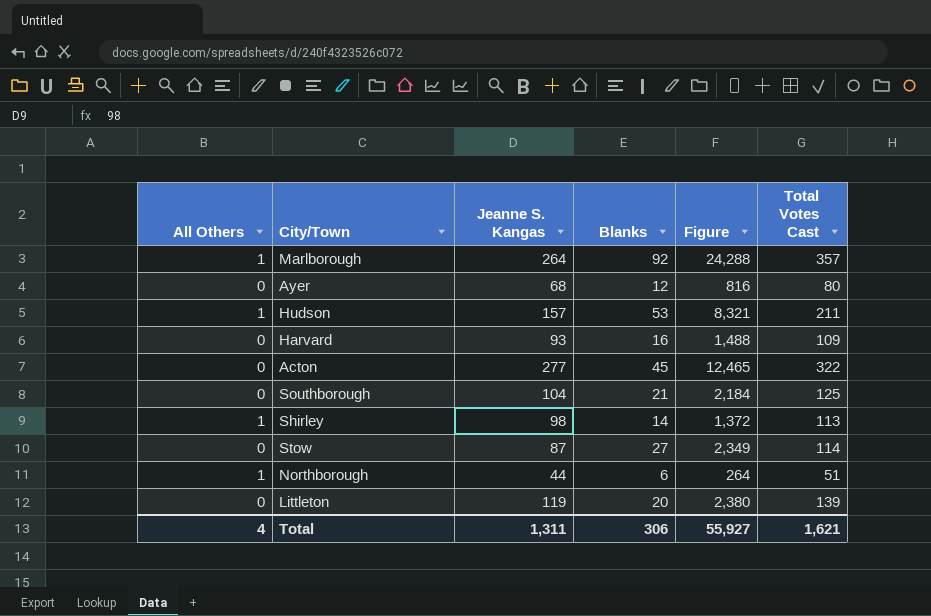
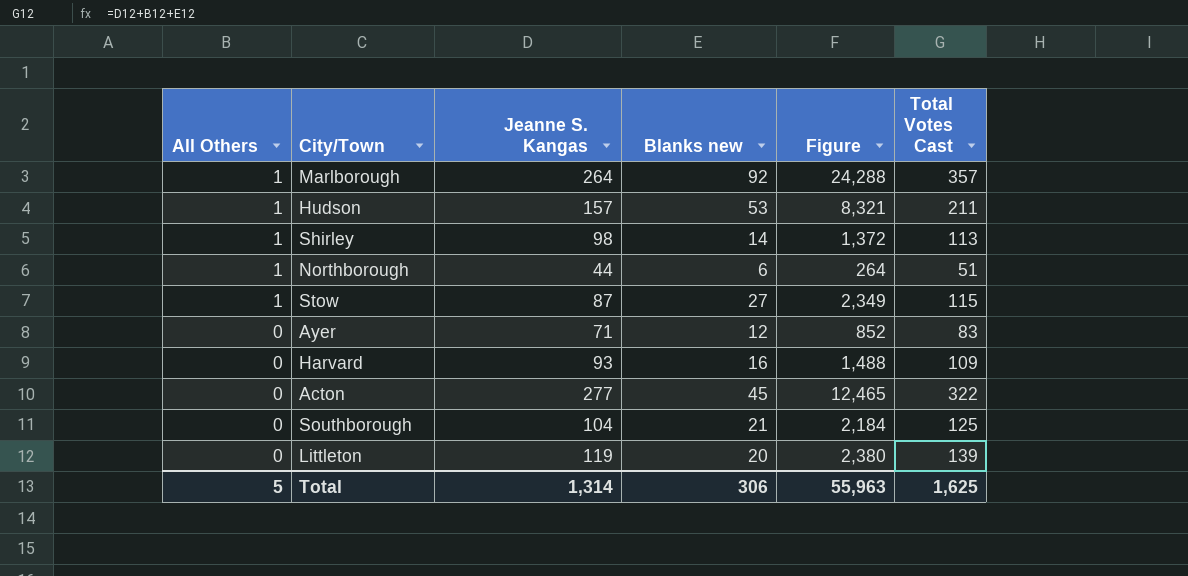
row order: none -> All Others descending
column name: Blanks -> Blanks new
Stow | All Others: 0 -> 1
Stow | Total Votes Cast: 114 -> 115
Ayer | Jeanne S. Kangas: 68 -> 71
Ayer | Figure: 816 -> 852
Ayer | Total Votes Cast: 80 -> 83
Total | All Others: 4 -> 5
Total | Jeanne S. Kangas: 1,311 -> 1,314
Total | Figure: 55,927 -> 55,963
Total | Total Votes Cast: 1,621 -> 1,625

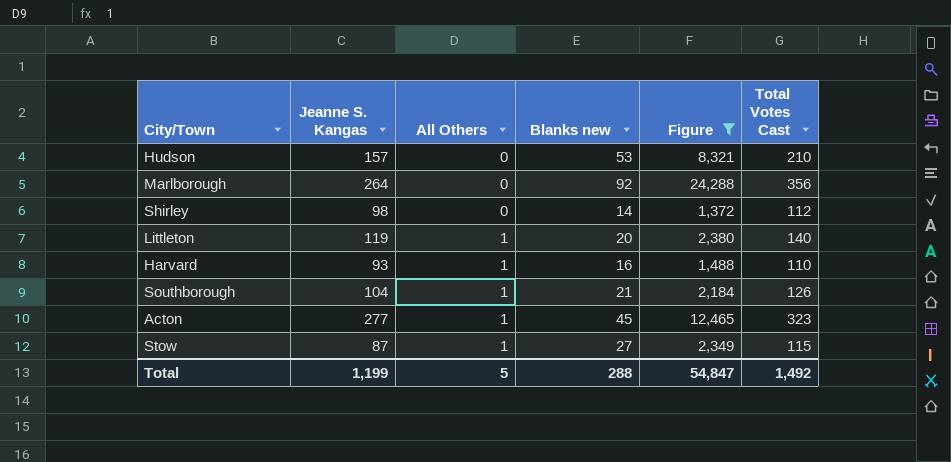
filter: none -> Figure >= 1,372
row order: All Others descending -> All Others ascending
column All Others | position: 1 -> 3
Hudson | All Others: 1 -> 0
Hudson | Total Votes Cast: 211 -> 210
Marlborough | All Others: 1 -> 0
Marlborough | Total Votes Cast: 357 -> 356
Shirley | All Others: 1 -> 0
Shirley | Total Votes Cast: 113 -> 112
Littleton | All Others: 0 -> 1
Littleton | Total Votes Cast: 139 -> 140
Harvard | All Others: 0 -> 1
Harvard | Total Votes Cast: 109 -> 110
Southborough | All Others: 0 -> 1
Southborough | Total Votes Cast: 125 -> 126
Acton | All Others: 0 -> 1
Acton | Total Votes Cast: 322 -> 323
Total | Jeanne S. Kangas: 1,314 -> 1,199
Total | Blanks new: 306 -> 288
Total | Figure: 55,963 -> 54,847
Total | Total Votes Cast: 1,625 -> 1,492

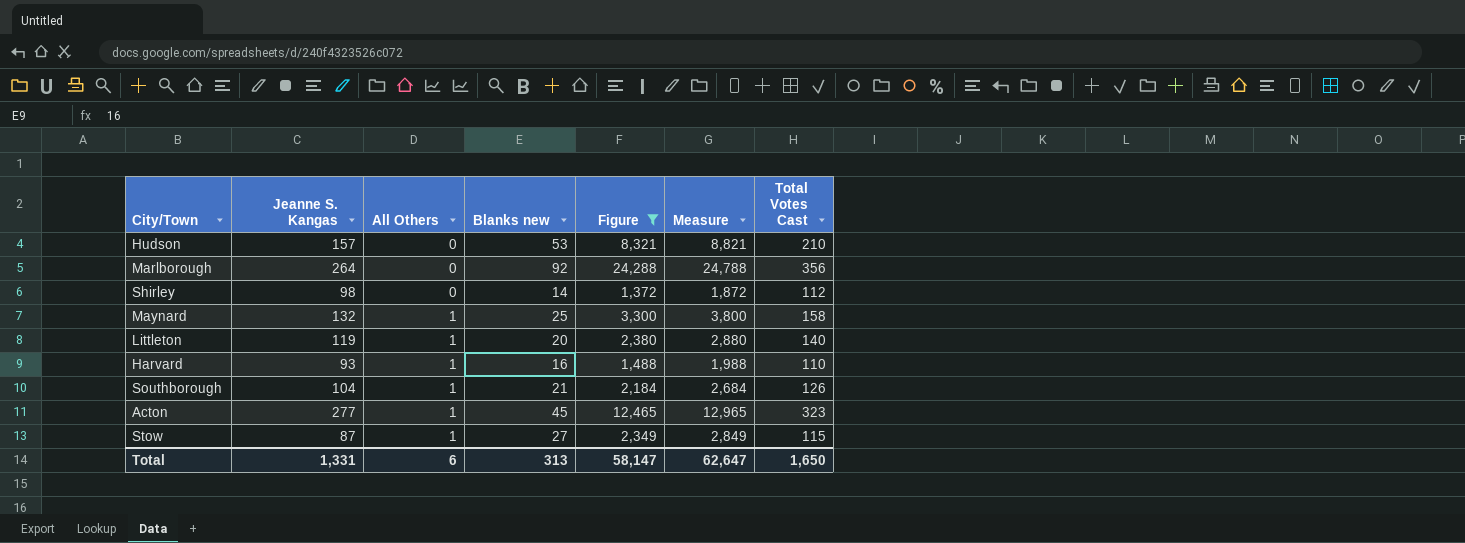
column Measure | formula: none -> [Figure] + 500
row Maynard: none -> 132 | 1 | 25 | 3,300 | 3,800 | 158
Total | Jeanne S. Kangas: 1,199 -> 1,331
Total | All Others: 5 -> 6
Total | Blanks new: 288 -> 313
Total | Figure: 54,847 -> 58,147
Total | Total Votes Cast: 1,492 -> 1,650

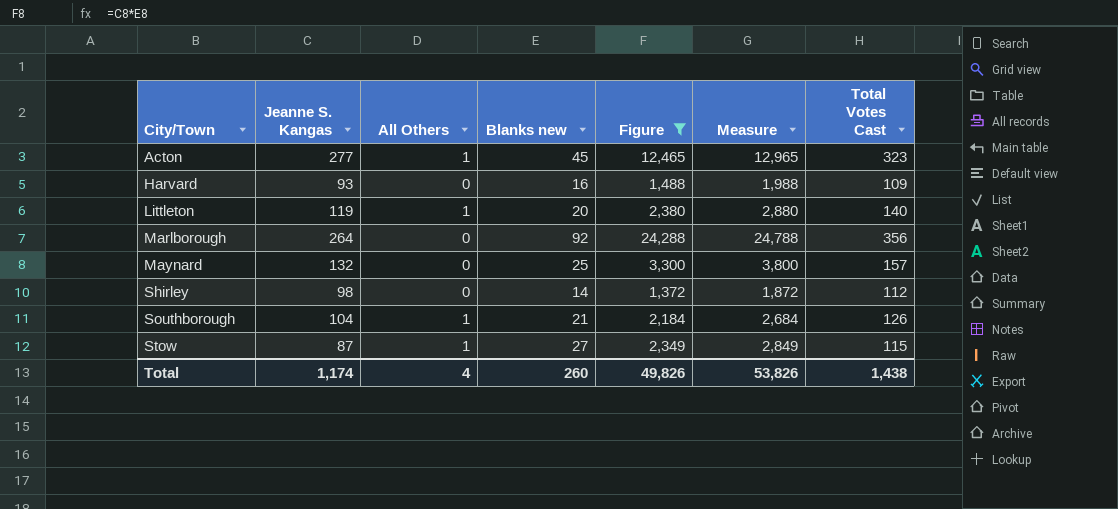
row order: All Others ascending -> City/Town ascending
row Hudson: 157 | 0 | 53 | 8,321 | 8,821 | 210 -> none
Harvard | All Others: 1 -> 0
Harvard | Total Votes Cast: 110 -> 109
Maynard | All Others: 1 -> 0
Maynard | Total Votes Cast: 158 -> 157
Total | Jeanne S. Kangas: 1,331 -> 1,174
Total | All Others: 6 -> 4
Total | Blanks new: 313 -> 260
Total | Figure: 58,147 -> 49,826
Total | Measure: 62,647 -> 53,826
Total | Total Votes Cast: 1,650 -> 1,438

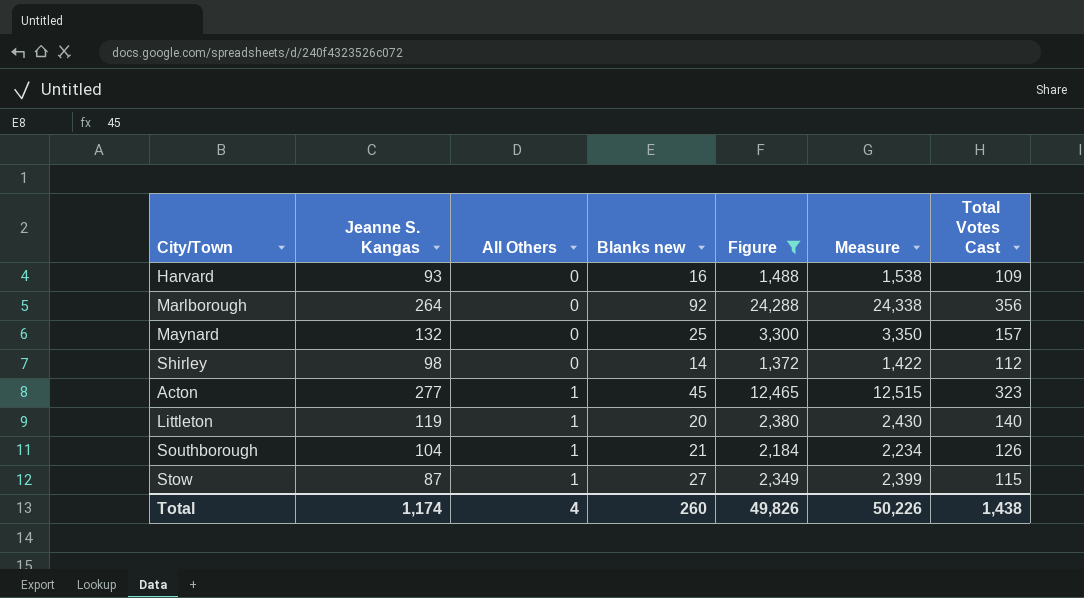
row order: City/Town ascending -> All Others ascending
column Measure | formula: [Figure] + 500 -> [Figure] + 50
Total | Measure: 53,826 -> 50,226

